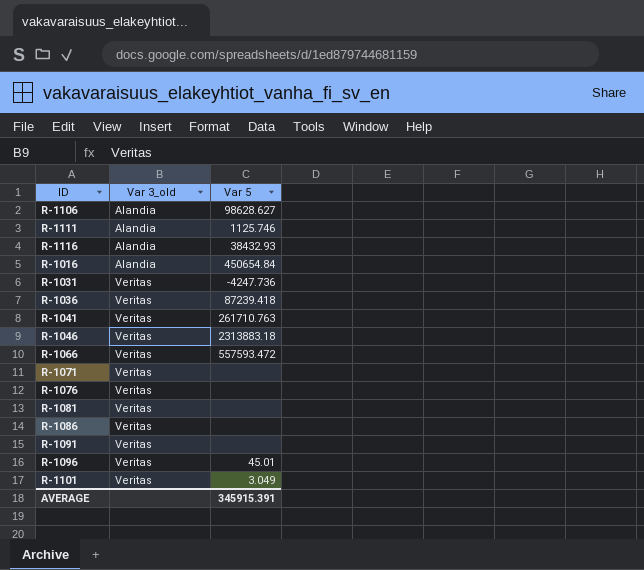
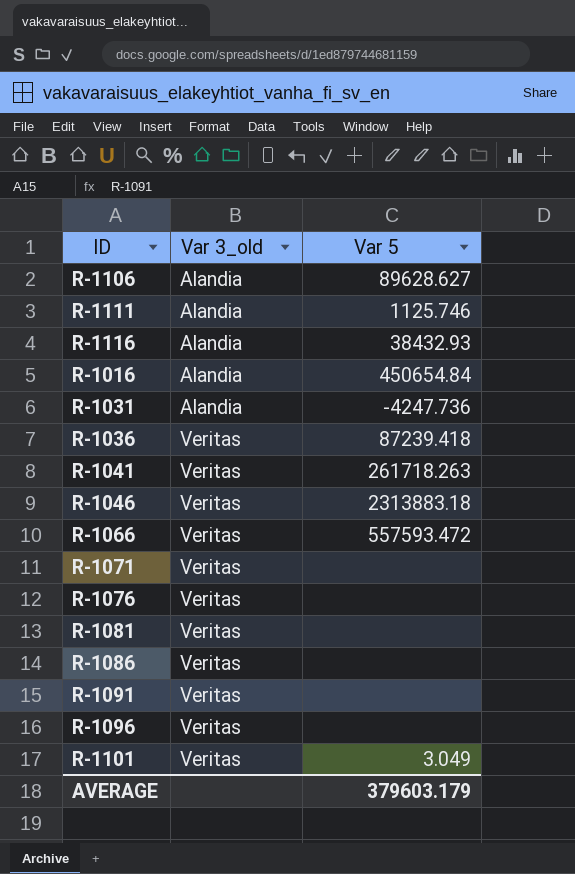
R-1106 | Var 5: 98628.627 -> 89628.627
R-1031 | Var 3_old: Veritas -> Alandia
R-1041 | Var 5: 261710.763 -> 261718.263
R-1096 | Var 5: 45.01 -> none
AVERAGE | Var 5: 345915.391 -> 379603.179

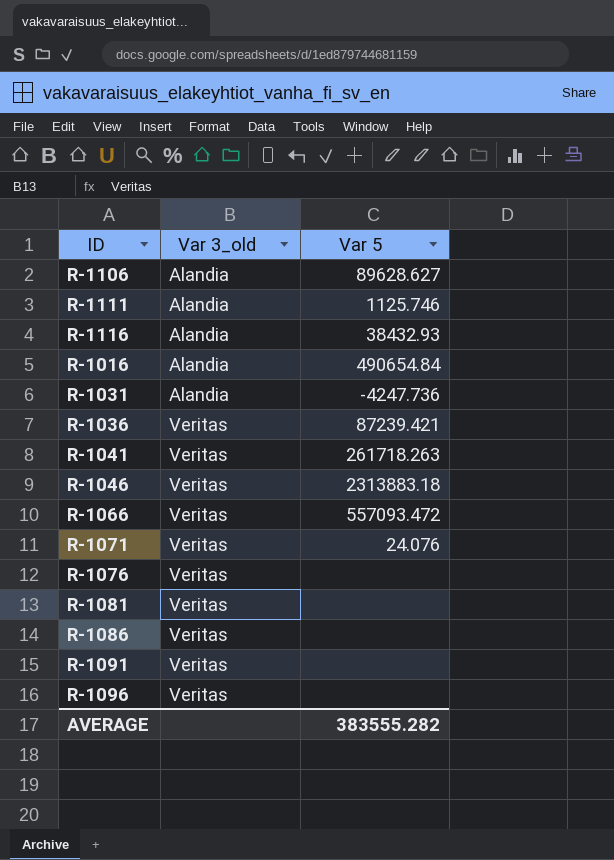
row R-1101: Veritas | 3.049 -> none
R-1016 | Var 5: 450654.84 -> 490654.84
R-1036 | Var 5: 87239.418 -> 87239.421
R-1066 | Var 5: 557593.472 -> 557093.472
R-1071 | Var 5: none -> 24.076
AVERAGE | Var 5: 379603.179 -> 383555.282

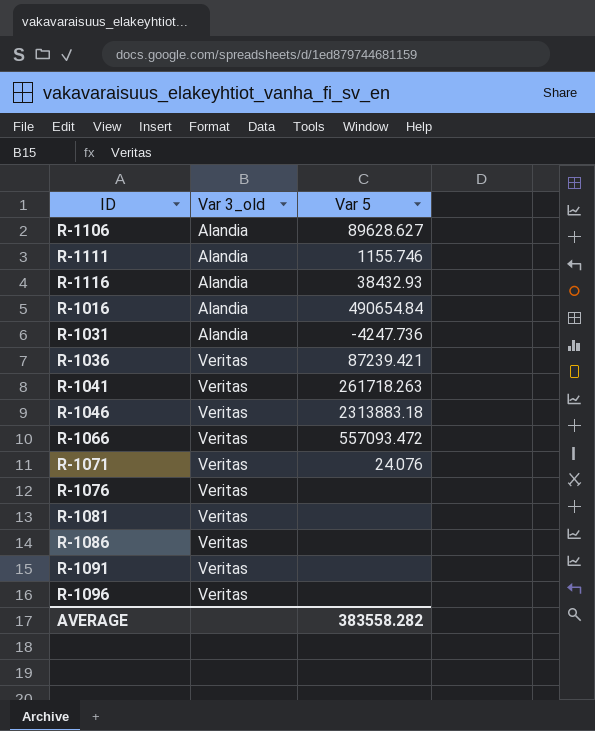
R-1111 | Var 5: 1125.746 -> 1155.746
AVERAGE | Var 5: 383555.282 -> 383558.282

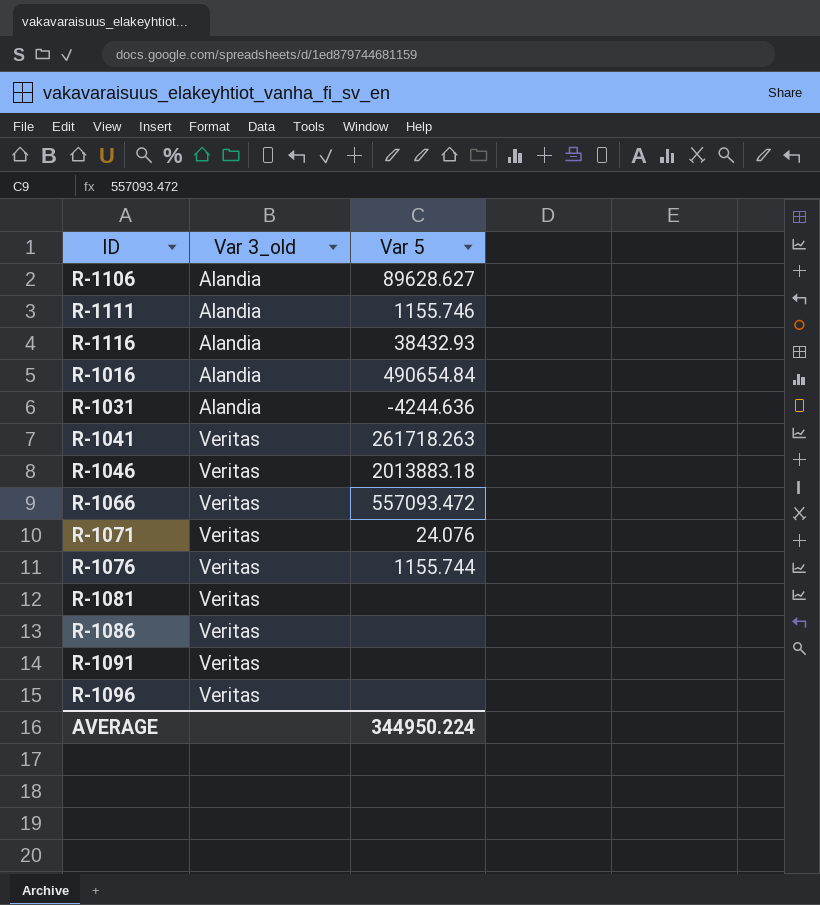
row R-1036: Veritas | 87239.421 -> none
R-1031 | Var 5: -4247.736 -> -4244.636
R-1046 | Var 5: 2313883.18 -> 2013883.18
R-1076 | Var 5: none -> 1155.744
AVERAGE | Var 5: 383558.282 -> 344950.224

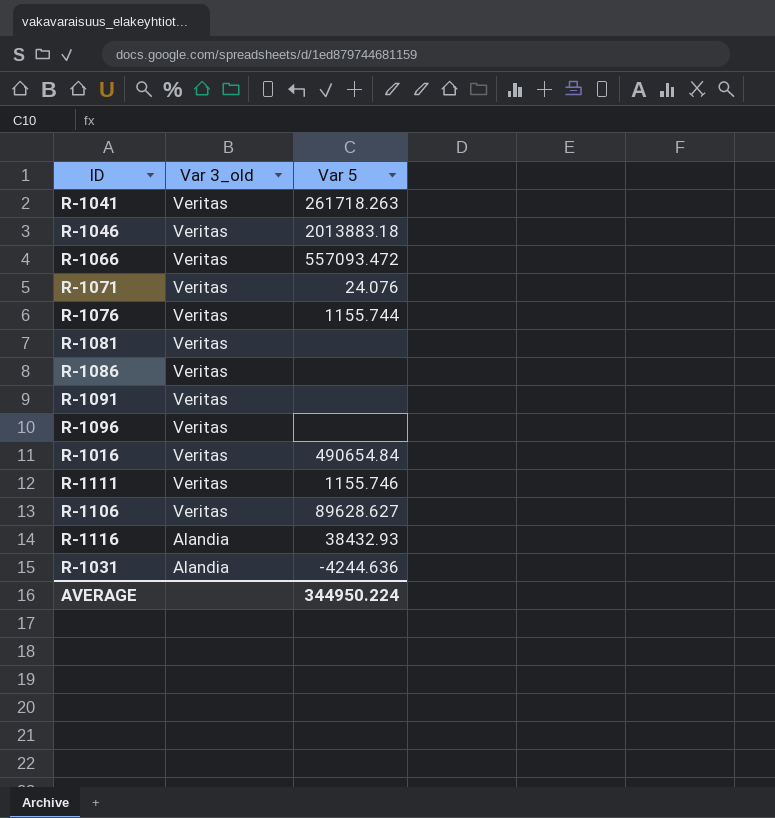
row order: Var 3_old ascending -> Var 3_old descending
R-1016 | Var 3_old: Alandia -> Veritas
R-1111 | Var 3_old: Alandia -> Veritas
R-1106 | Var 3_old: Alandia -> Veritas

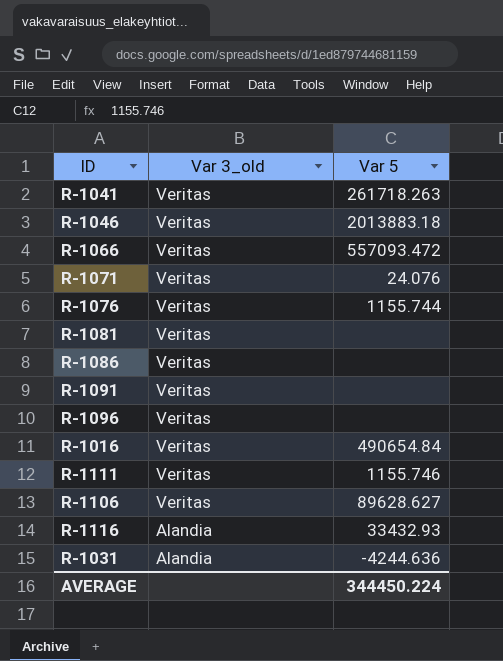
R-1116 | Var 5: 38432.93 -> 33432.93
AVERAGE | Var 5: 344950.224 -> 344450.224

